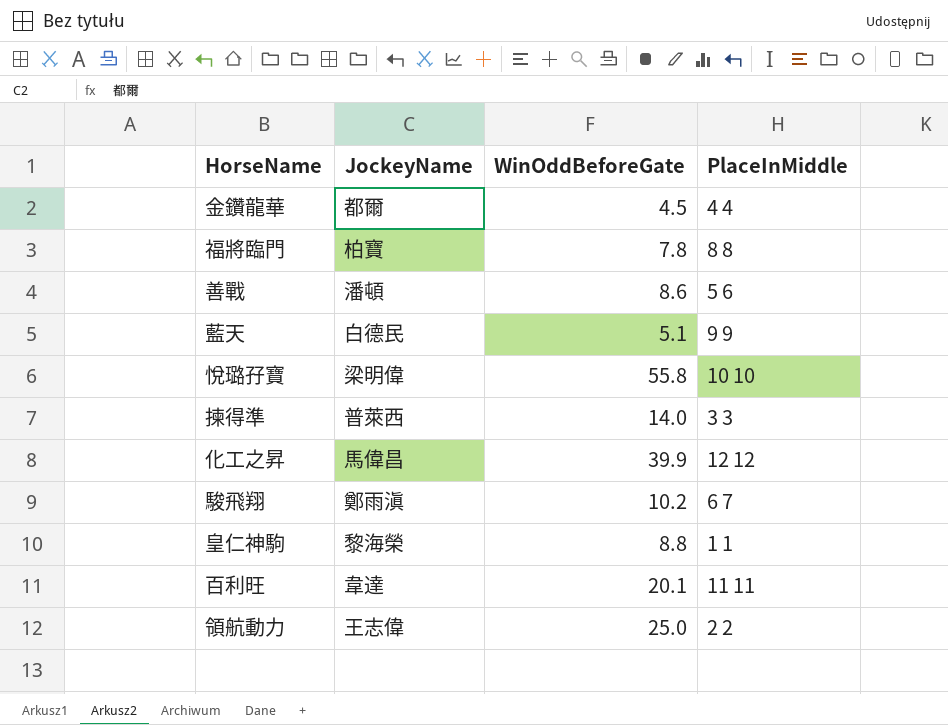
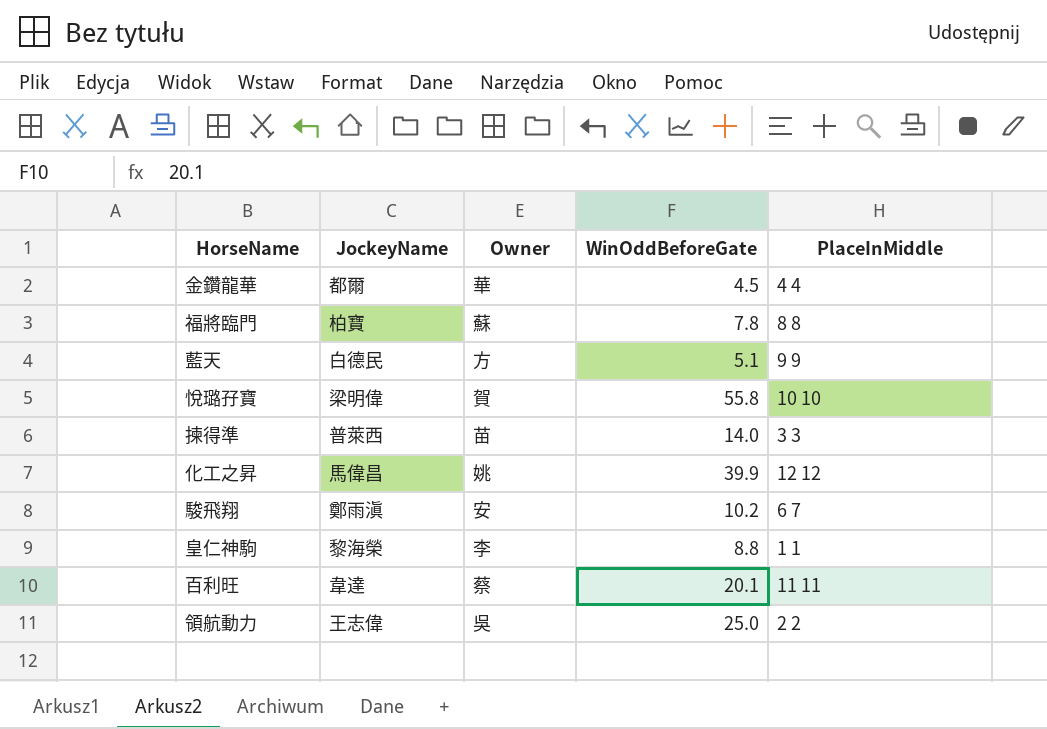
column Owner | position: none -> 3
row 善戰: 潘頓 | 8.6 | 5 6 -> none

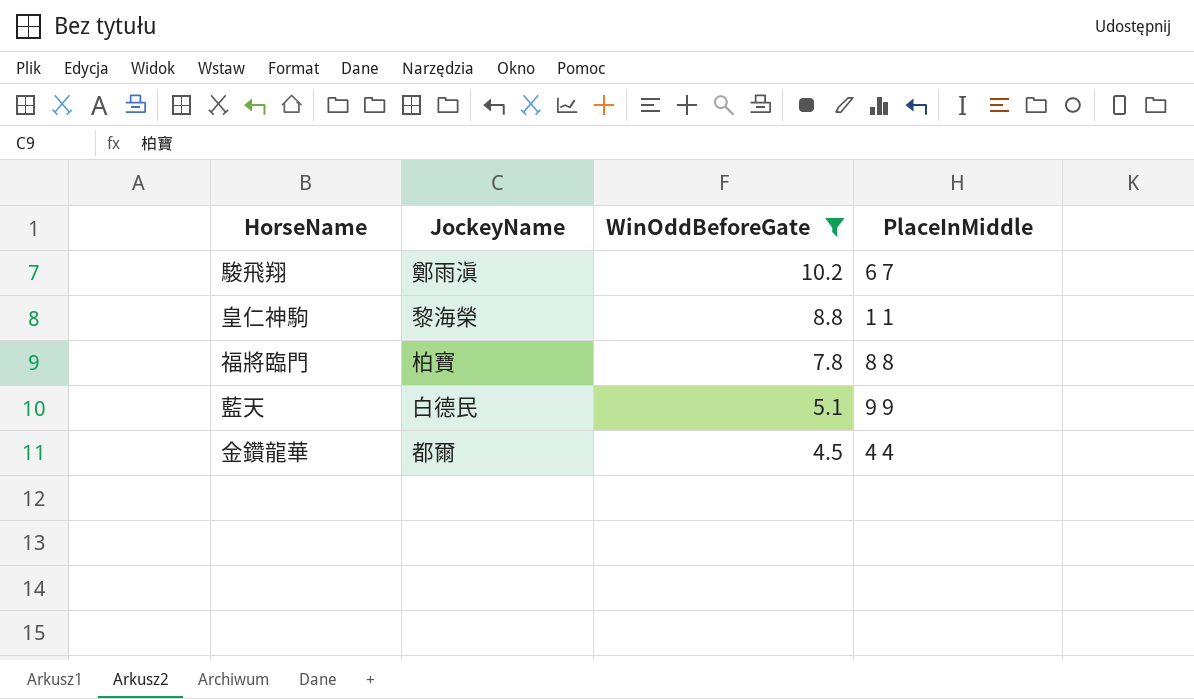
filter: none -> WinOddBeforeGate <= 10.2
row order: none -> WinOddBeforeGate descending
column Owner | position: 3 -> none

